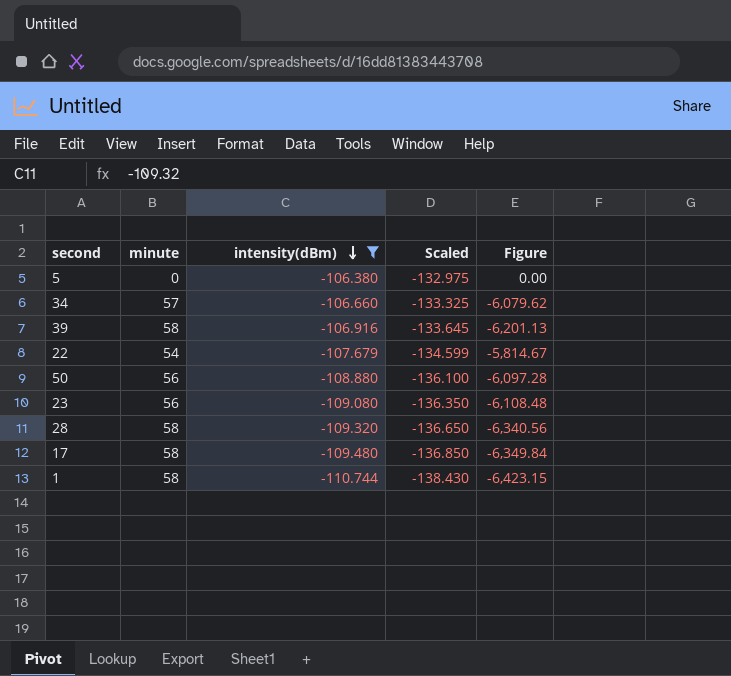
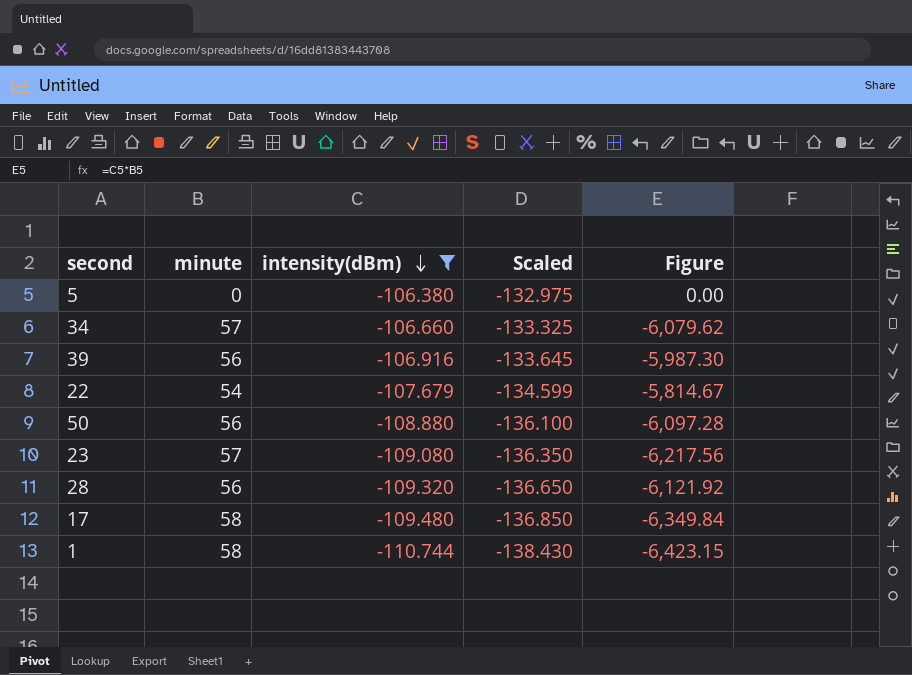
39 | minute: 58 -> 56
39 | Figure: -6,201.13 -> -5,987.30
23 | minute: 56 -> 57
23 | Figure: -6,108.48 -> -6,217.56
28 | minute: 58 -> 56
28 | Figure: -6,340.56 -> -6,121.92

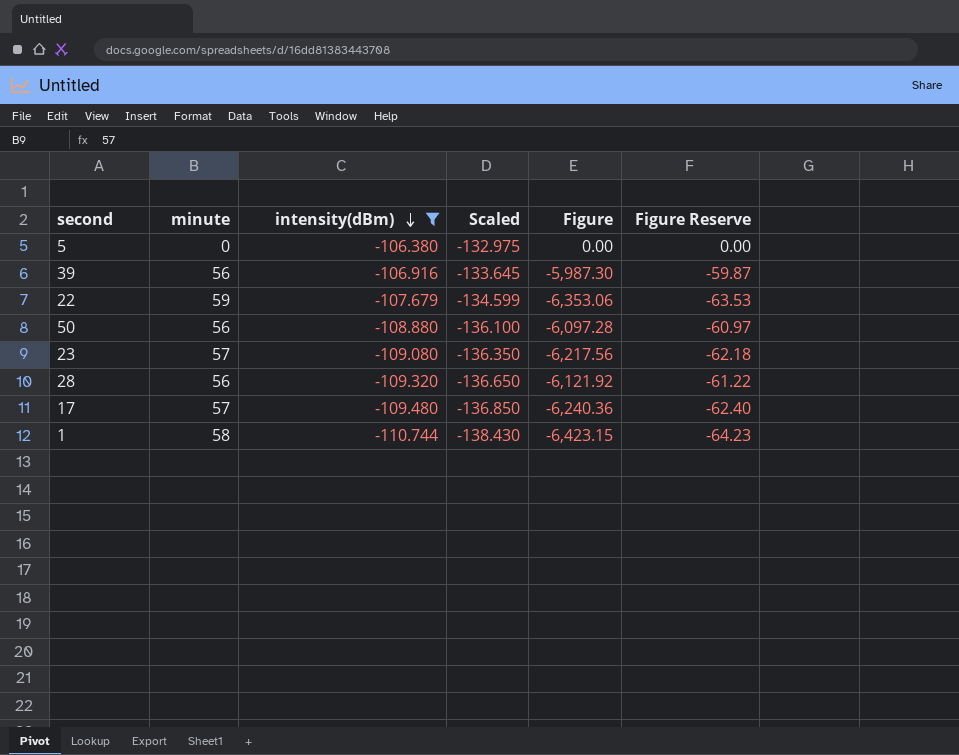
column Figure Reserve | formula: none -> [Figure] * 0.01
row 34: 57 | -106.660 | -133.325 | -6,079.62 -> none
22 | minute: 54 -> 59
22 | Figure: -5,814.67 -> -6,353.06
17 | minute: 58 -> 57
17 | Figure: -6,349.84 -> -6,240.36

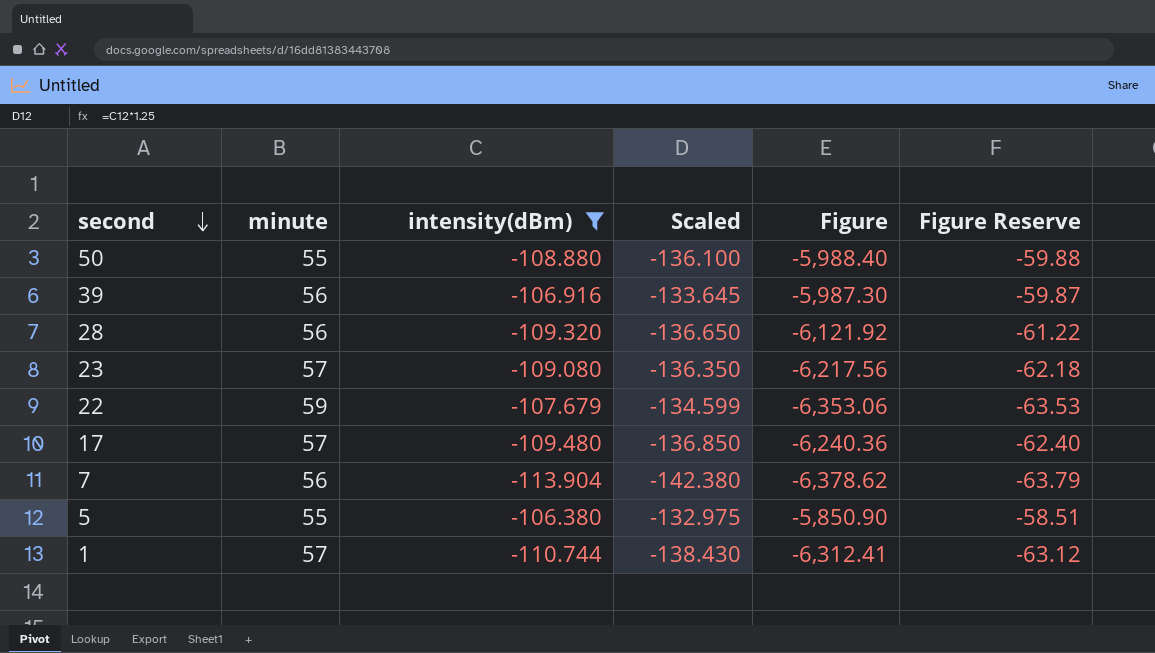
row order: intensity(dBm) descending -> second descending
50 | minute: 56 -> 55
50 | Figure: -6,097.28 -> -5,988.40
50 | Figure Reserve: -60.97 -> -59.88
row 7: none -> 56 | -113.904 | -142.380 | -6,378.62 | -63.79
5 | minute: 0 -> 55
5 | Figure: 0.00 -> -5,850.90
5 | Figure Reserve: 0.00 -> -58.51
1 | minute: 58 -> 57
1 | Figure: -6,423.15 -> -6,312.41
1 | Figure Reserve: -64.23 -> -63.12

